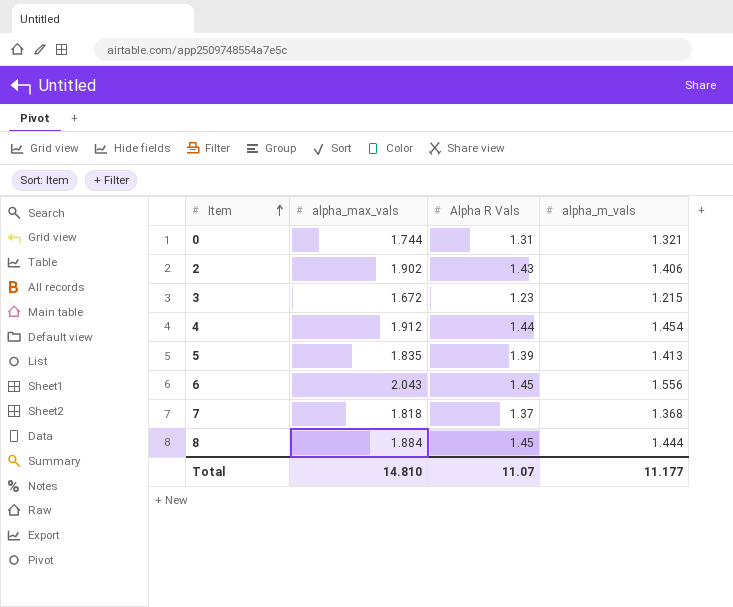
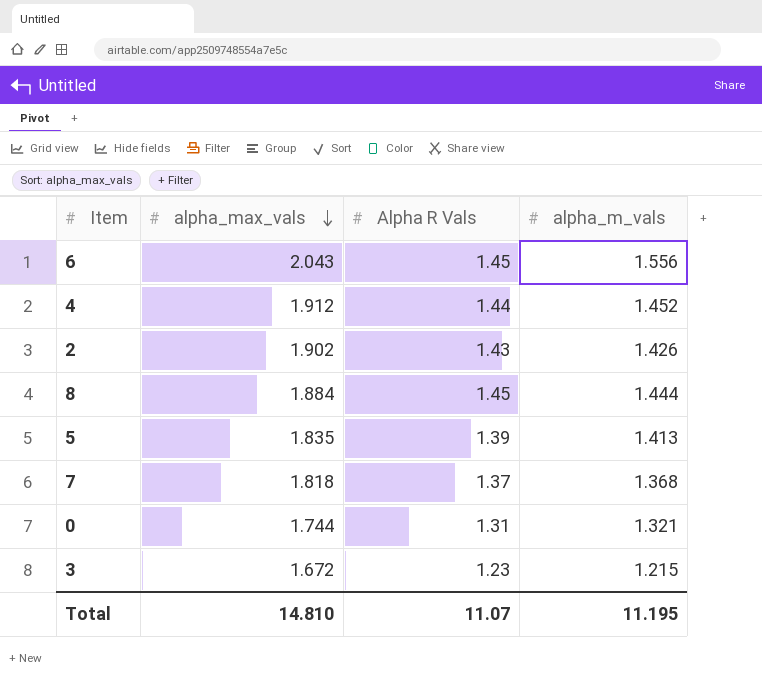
row order: Item ascending -> alpha_max_vals descending
4 | alpha_m_vals: 1.454 -> 1.452
2 | alpha_m_vals: 1.406 -> 1.426
Total | alpha_m_vals: 11.177 -> 11.195

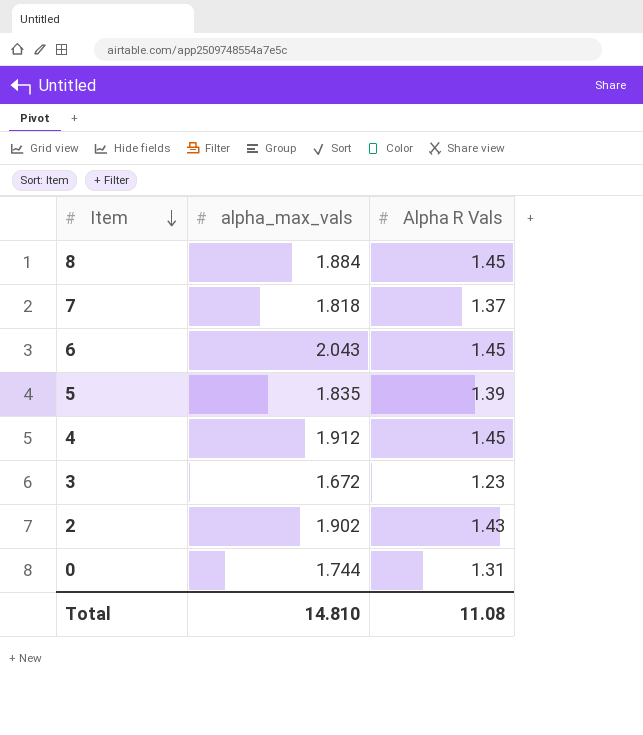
row order: alpha_max_vals descending -> Item descending
column alpha_m_vals | position: 4 -> none
4 | Alpha R Vals: 1.44 -> 1.45
Total | Alpha R Vals: 11.07 -> 11.08

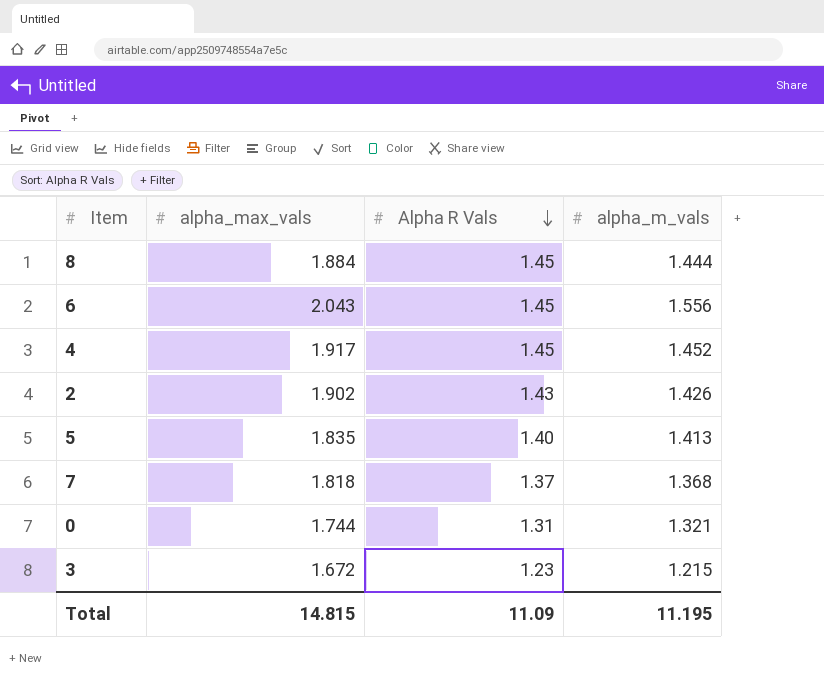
row order: Item descending -> Alpha R Vals descending
column alpha_m_vals | position: none -> 4
4 | alpha_max_vals: 1.912 -> 1.917
5 | Alpha R Vals: 1.39 -> 1.40
Total | alpha_max_vals: 14.810 -> 14.815
Total | Alpha R Vals: 11.08 -> 11.09

